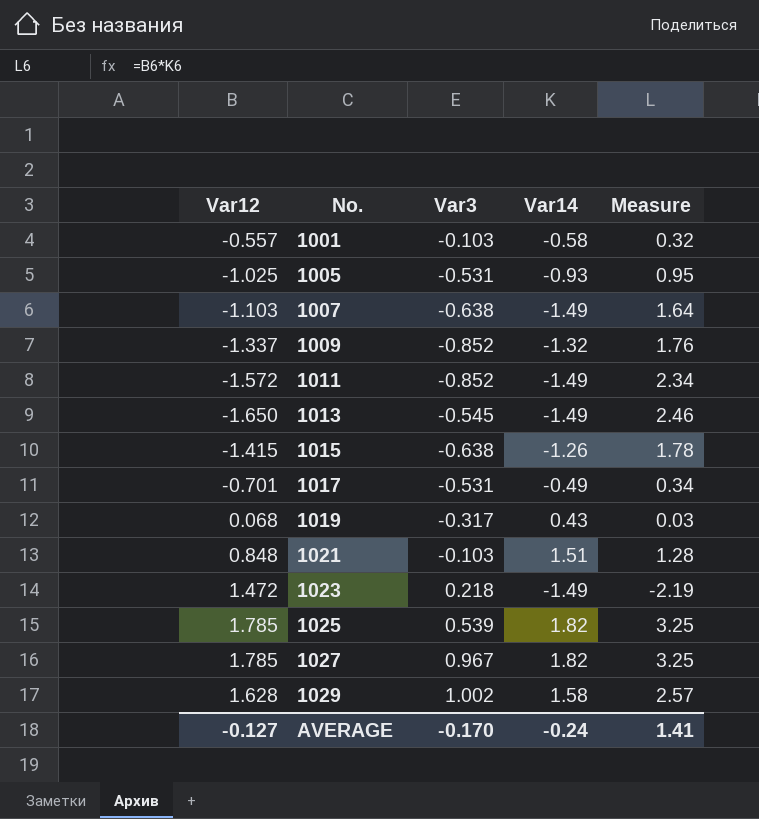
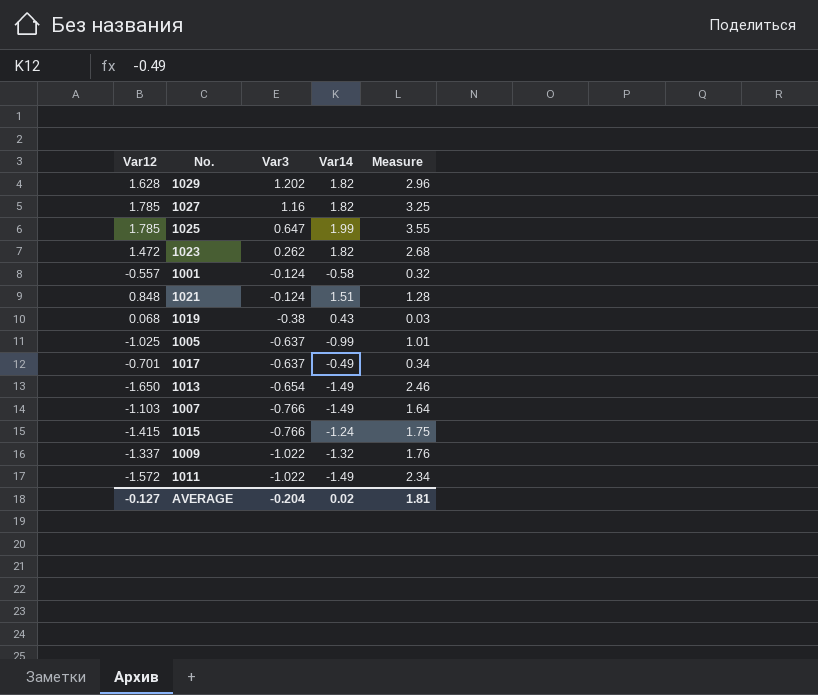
row order: No. ascending -> Var3 descending
1029 | Var3: 1.002 -> 1.202
1029 | Var14: 1.58 -> 1.82
1029 | Measure: 2.57 -> 2.96
1027 | Var3: 0.967 -> 1.16
1025 | Var3: 0.539 -> 0.647
1025 | Var14: 1.82 -> 1.99
1025 | Measure: 3.25 -> 3.55
1023 | Var3: 0.218 -> 0.262
1023 | Var14: -1.49 -> 1.82
1023 | Measure: -2.19 -> 2.68
1001 | Var3: -0.103 -> -0.124
1021 | Var3: -0.103 -> -0.124
1019 | Var3: -0.317 -> -0.38
1005 | Var3: -0.531 -> -0.637
1005 | Var14: -0.93 -> -0.99
1005 | Measure: 0.95 -> 1.01
1017 | Var3: -0.531 -> -0.637
1013 | Var3: -0.545 -> -0.654
1007 | Var3: -0.638 -> -0.766
1015 | Var3: -0.638 -> -0.766
1015 | Var14: -1.26 -> -1.24
1015 | Measure: 1.78 -> 1.75
1009 | Var3: -0.852 -> -1.022
1011 | Var3: -0.852 -> -1.022
AVERAGE | Var3: -0.170 -> -0.204
AVERAGE | Var14: -0.24 -> 0.02
AVERAGE | Measure: 1.41 -> 1.81

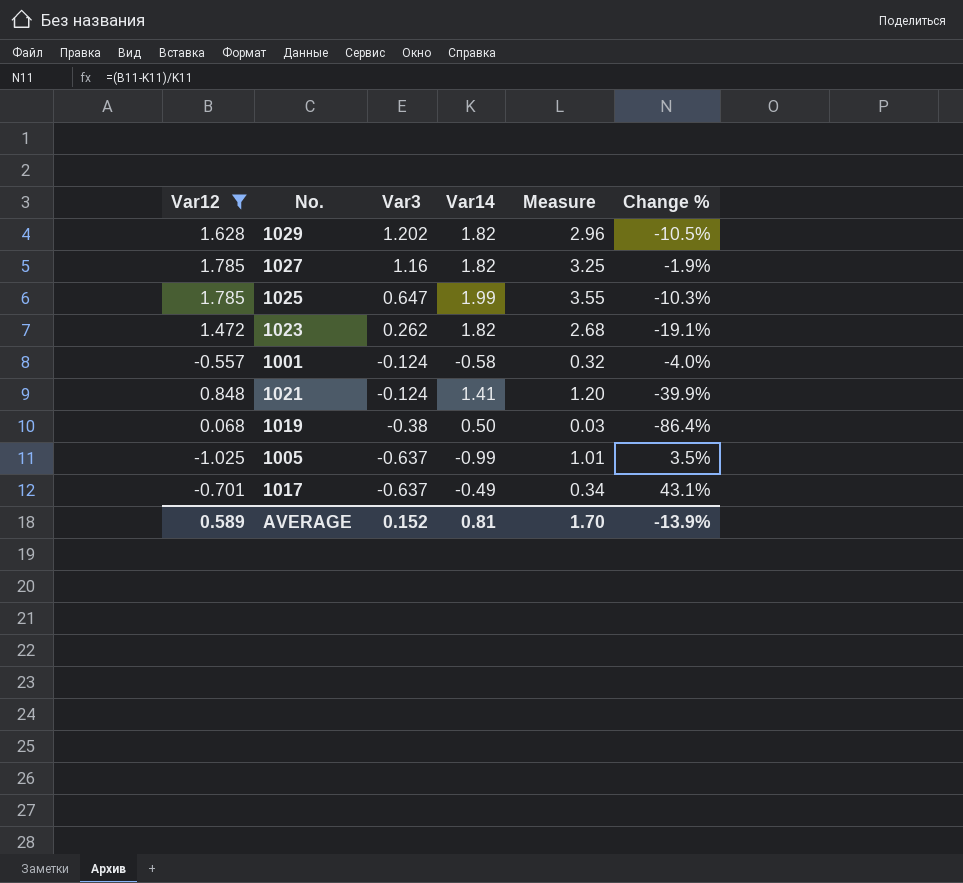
filter: none -> Var12 >= -1.025
column Change % | formula: none -> ([Var12] - [Var14]) / [Var14]
1021 | Var14: 1.51 -> 1.41
1021 | Measure: 1.28 -> 1.20
1019 | Var14: 0.43 -> 0.50
AVERAGE | Var12: -0.127 -> 0.589
AVERAGE | Var3: -0.204 -> 0.152
AVERAGE | Var14: 0.02 -> 0.81
AVERAGE | Measure: 1.81 -> 1.70

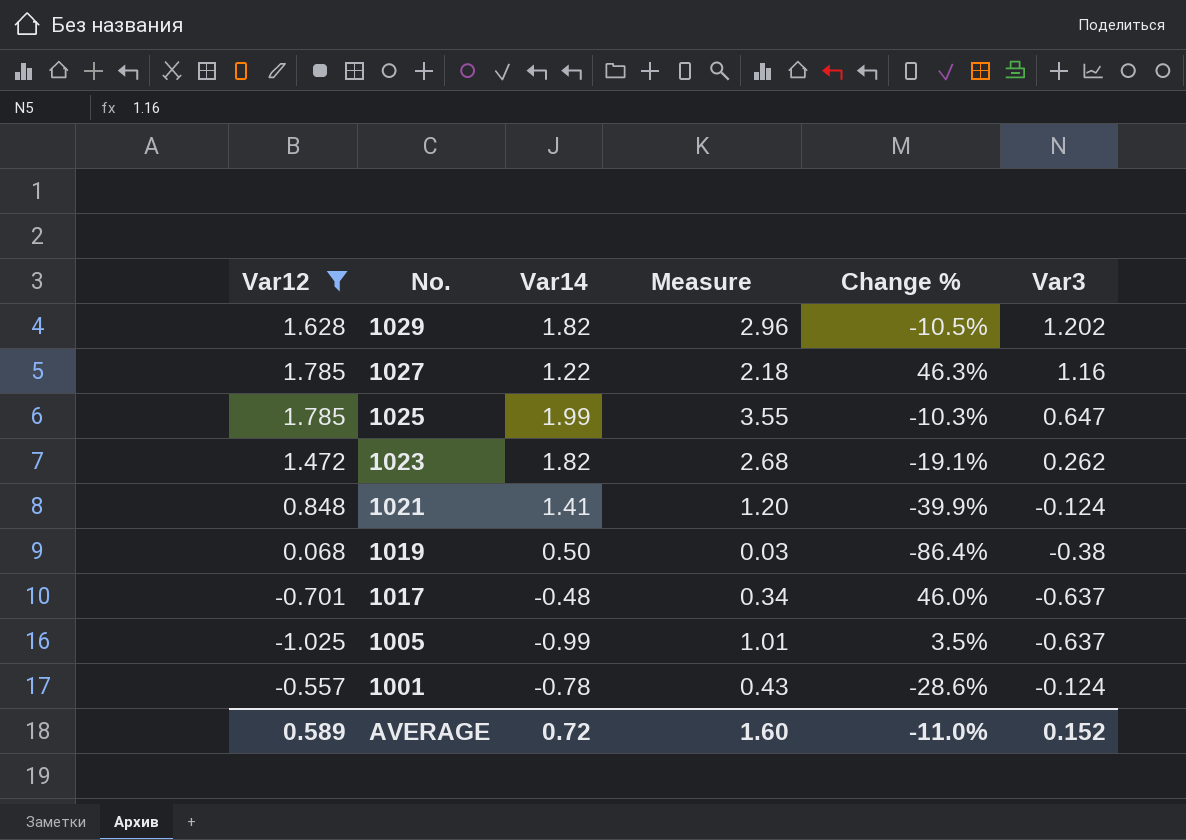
row order: Var3 descending -> No. descending
column Var3 | position: 3 -> 6
1027 | Var14: 1.82 -> 1.22
1027 | Measure: 3.25 -> 2.18
1027 | Change %: -1.9% -> 46.3%
1017 | Var14: -0.49 -> -0.48
1017 | Change %: 43.1% -> 46.0%
1001 | Var14: -0.58 -> -0.78
1001 | Measure: 0.32 -> 0.43
1001 | Change %: -4.0% -> -28.6%
AVERAGE | Var14: 0.81 -> 0.72
AVERAGE | Measure: 1.70 -> 1.60
AVERAGE | Change %: -13.9% -> -11.0%

